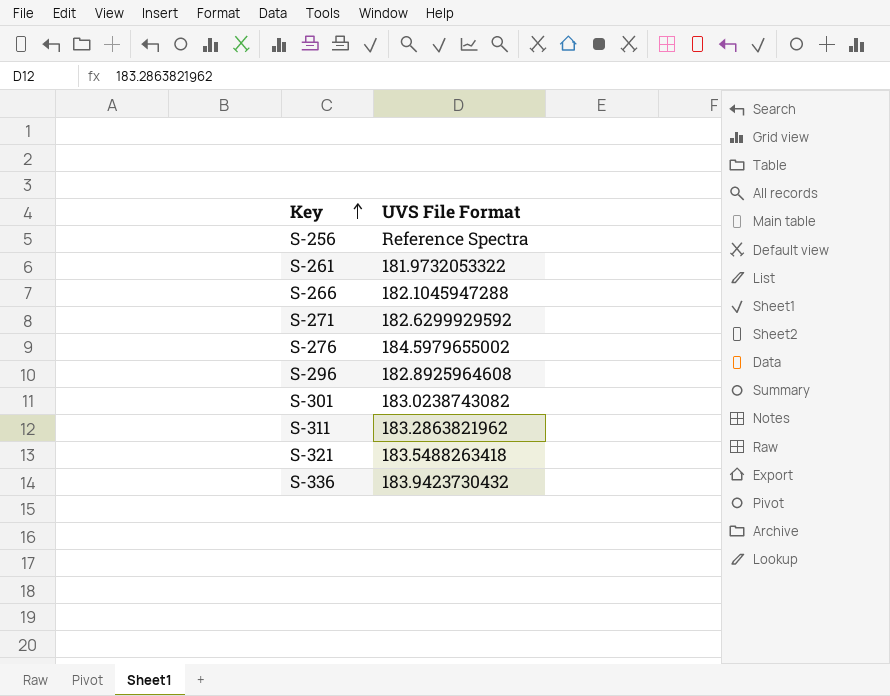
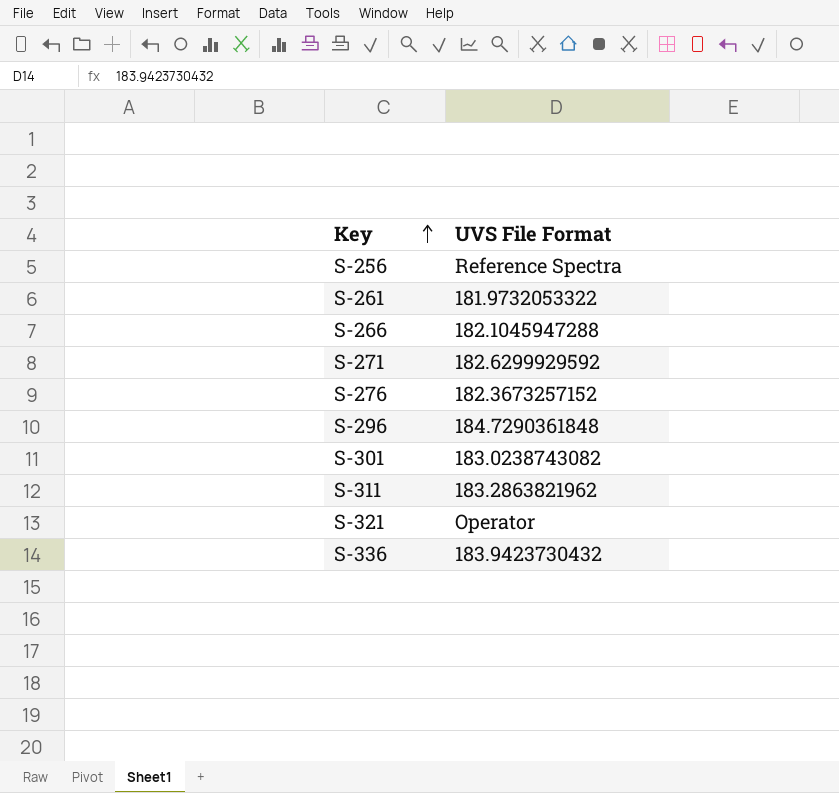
S-276 | UVS File Format: 184.5979655002 -> 182.3673257152
S-296 | UVS File Format: 182.8925964608 -> 184.7290361848
S-321 | UVS File Format: 183.5488263418 -> Operator

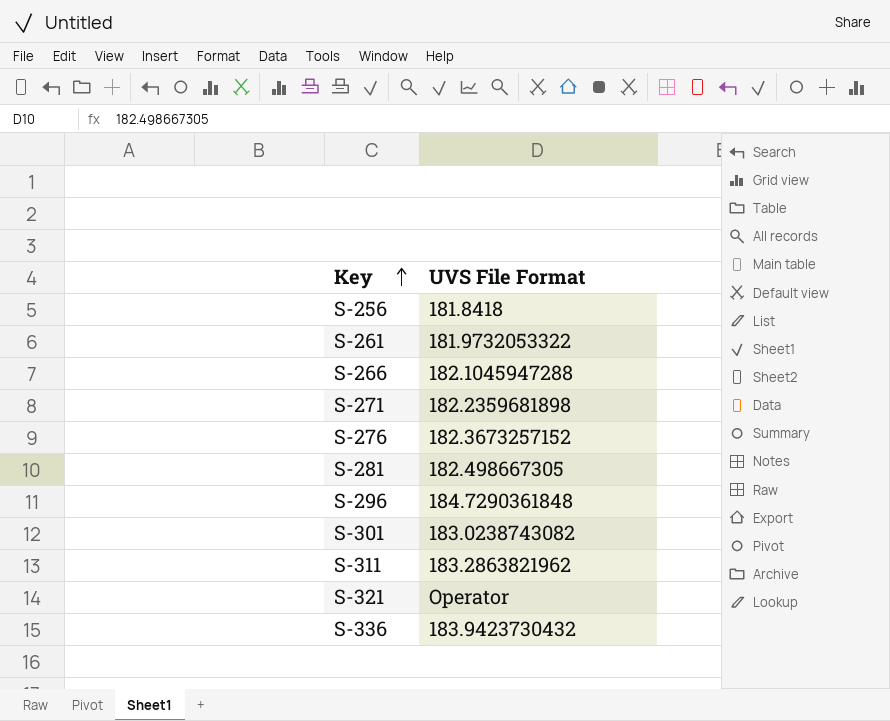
S-256 | UVS File Format: Reference Spectra -> 181.8418
S-271 | UVS File Format: 182.6299929592 -> 182.2359681898
row S-281: none -> 182.498667305

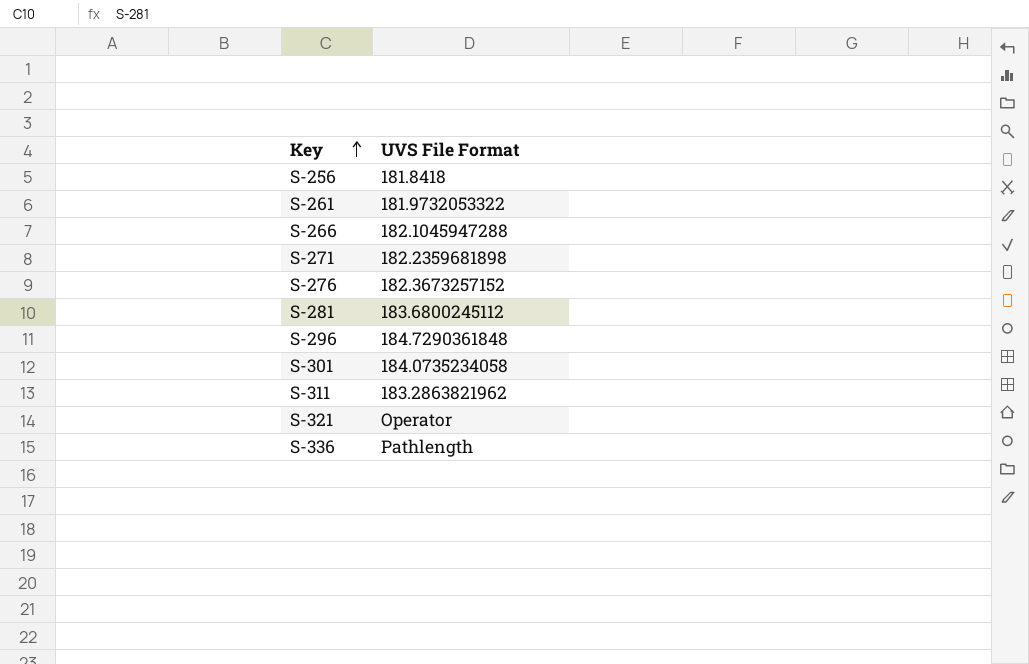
S-281 | UVS File Format: 182.498667305 -> 183.6800245112
S-301 | UVS File Format: 183.0238743082 -> 184.0735234058
S-336 | UVS File Format: 183.9423730432 -> Pathlength

